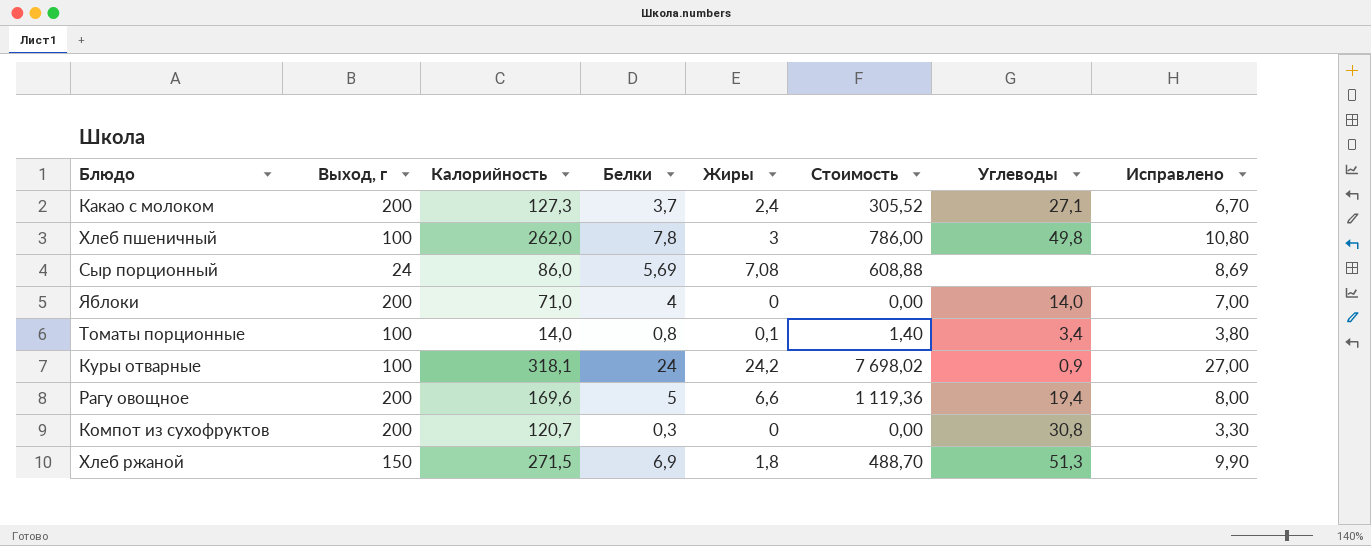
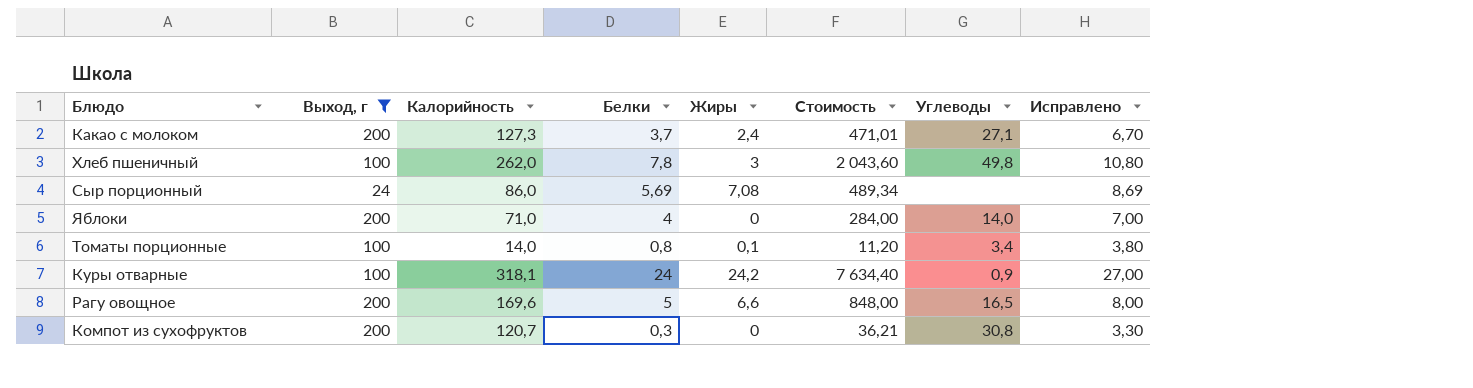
filter: none -> Выход, г != 150
column Стоимость | formula: [Калорийность] * [Жиры] -> [Калорийность] * [Белки]
Рагу овощное | Углеводы: 19,4 -> 16,5

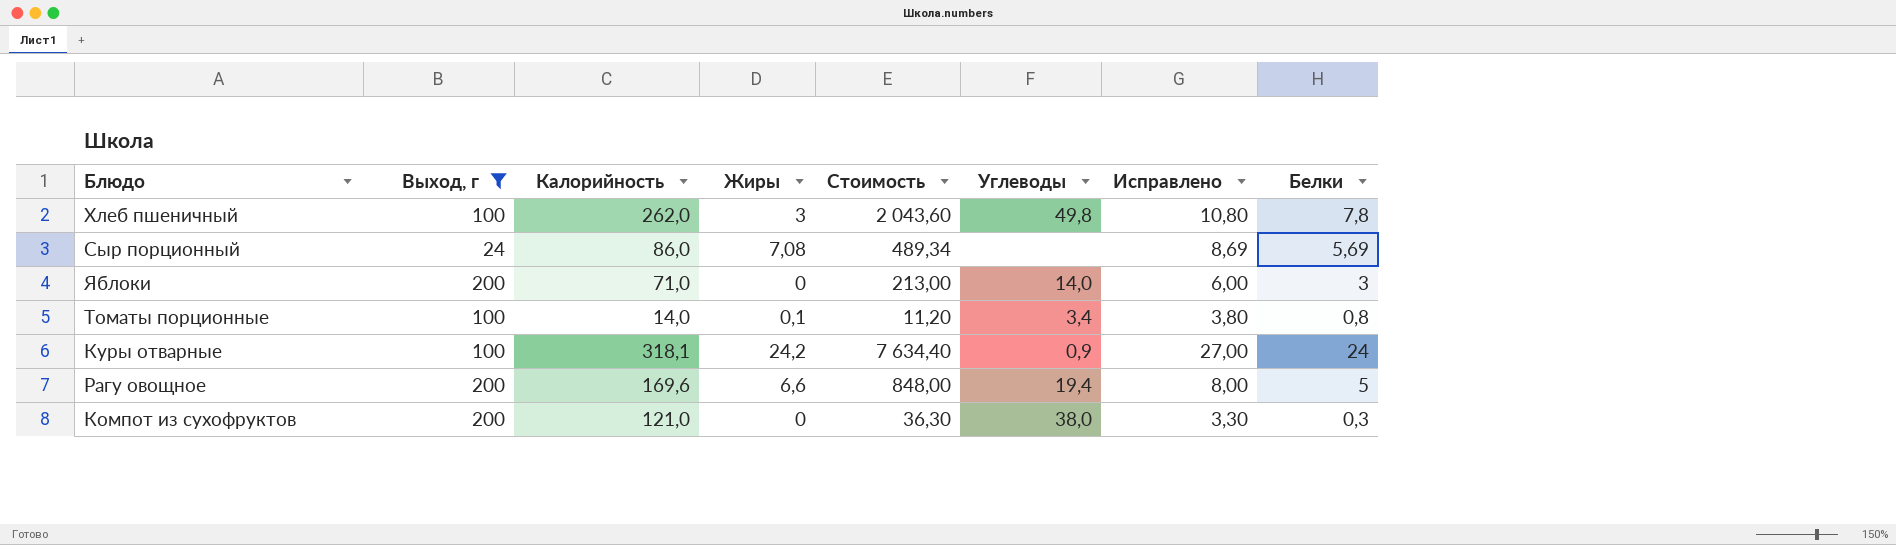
column Белки | position: 4 -> 8
row Какао с молоком: 200 | 127,3 | 3,7 | 2,4 | 471,01 | 27,1 | 6,70 -> none
Яблоки | Стоимость: 284,00 -> 213,00
Яблоки | Исправлено: 7,00 -> 6,00
Яблоки | Белки: 4 -> 3
Рагу овощное | Углеводы: 16,5 -> 19,4
Компот из сухофруктов | Калорийность: 120,7 -> 121,0
Компот из сухофруктов | Стоимость: 36,21 -> 36,30
Компот из сухофруктов | Углеводы: 30,8 -> 38,0

